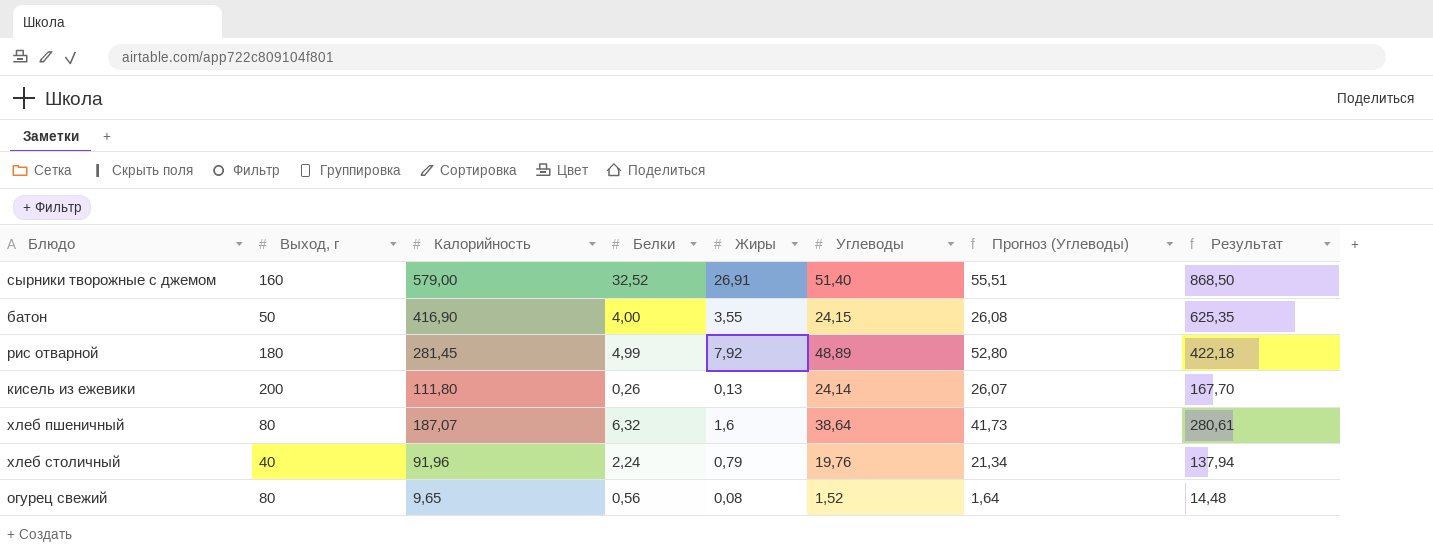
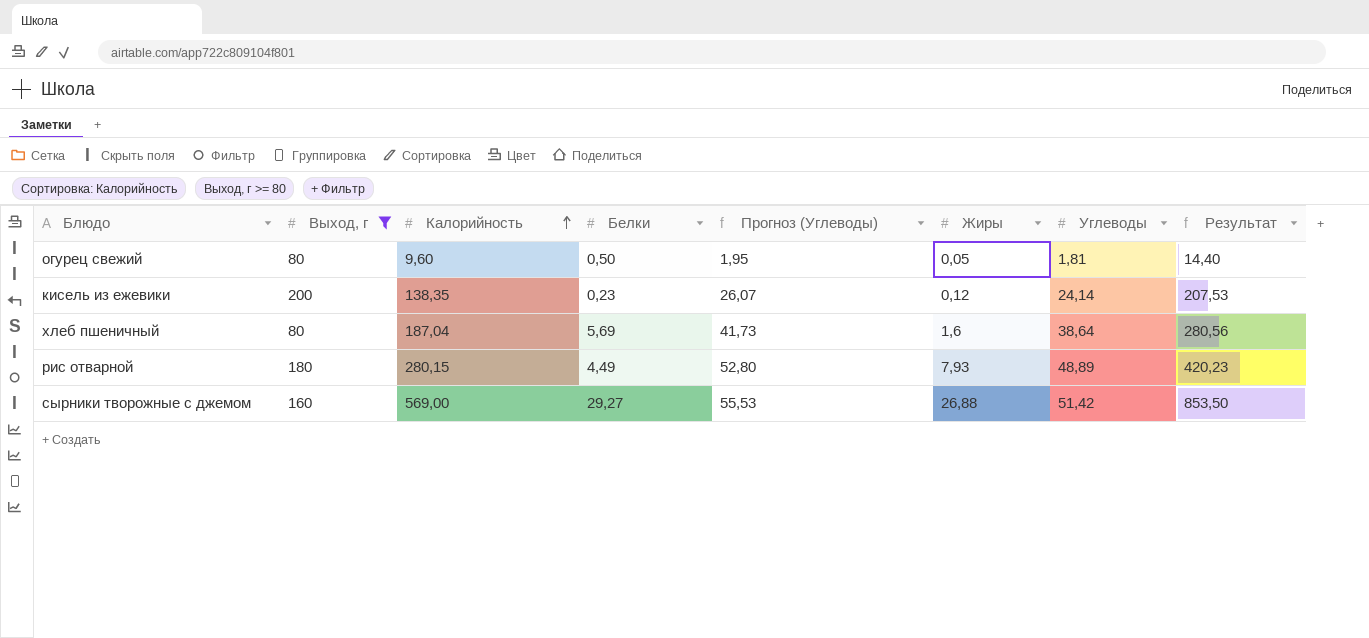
filter: none -> Выход, г >= 80
row order: none -> Калорийность ascending
column Прогноз (Углеводы) | position: 7 -> 5
огурец свежий | Калорийность: 9,65 -> 9,60
огурец свежий | Белки: 0,56 -> 0,50
огурец свежий | Прогноз (Углеводы): 1,64 -> 1,95
огурец свежий | Жиры: 0,08 -> 0,05
огурец свежий | Углеводы: 1,52 -> 1,81
огурец свежий | Результат: 14,48 -> 14,40
кисель из ежевики | Калорийность: 111,80 -> 138,35
кисель из ежевики | Белки: 0,26 -> 0,23
кисель из ежевики | Жиры: 0,13 -> 0,12
кисель из ежевики | Результат: 167,70 -> 207,53
хлеб пшеничный | Калорийность: 187,07 -> 187,04
хлеб пшеничный | Белки: 6,32 -> 5,69
хлеб пшеничный | Результат: 280,61 -> 280,56
рис отварной | Калорийность: 281,45 -> 280,15
рис отварной | Белки: 4,99 -> 4,49
рис отварной | Жиры: 7,92 -> 7,93
рис отварной | Результат: 422,18 -> 420,23
сырники творожные с джемом | Калорийность: 579,00 -> 569,00
сырники творожные с джемом | Белки: 32,52 -> 29,27
сырники творожные с джемом | Прогноз (Углеводы): 55,51 -> 55,53
сырники творожные с джемом | Жиры: 26,91 -> 26,88
сырники творожные с джемом | Углеводы: 51,40 -> 51,42
сырники творожные с джемом | Результат: 868,50 -> 853,50

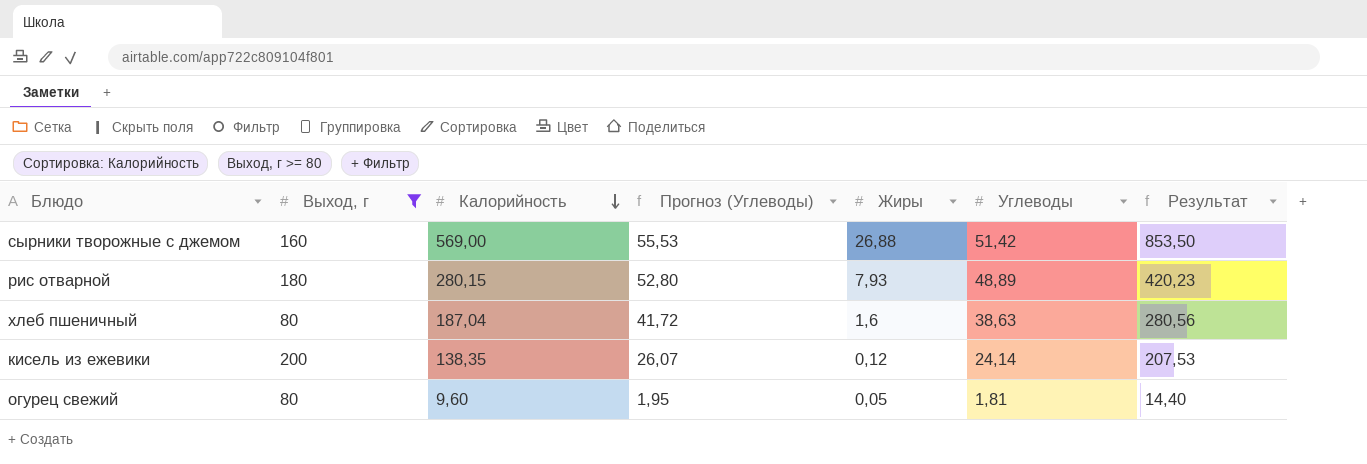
row order: Калорийность ascending -> Калорийность descending
column Белки | position: 4 -> none
хлеб пшеничный | Прогноз (Углеводы): 41,73 -> 41,72
хлеб пшеничный | Углеводы: 38,64 -> 38,63

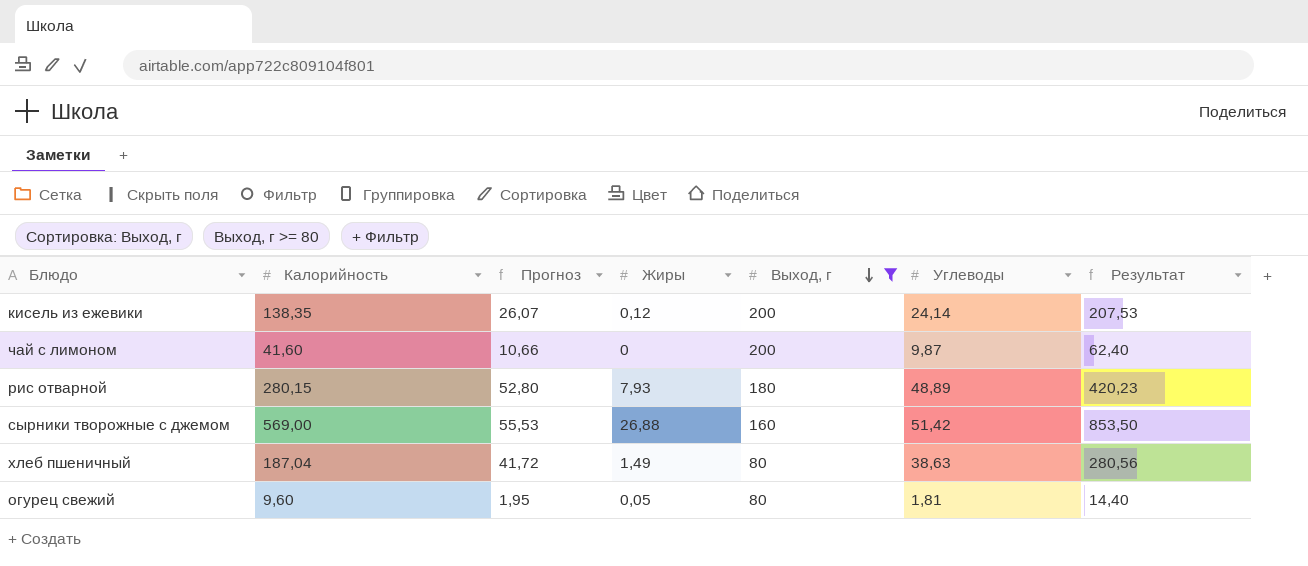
row order: Калорийность descending -> Выход, г descending
column name: Прогноз (Углеводы) -> Прогноз
column Выход, г | position: 2 -> 5
row чай с лимоном: none -> 41,60 | 10,66 | 0 | 200 | 9,87 | 62,40
хлеб пшеничный | Жиры: 1,6 -> 1,49

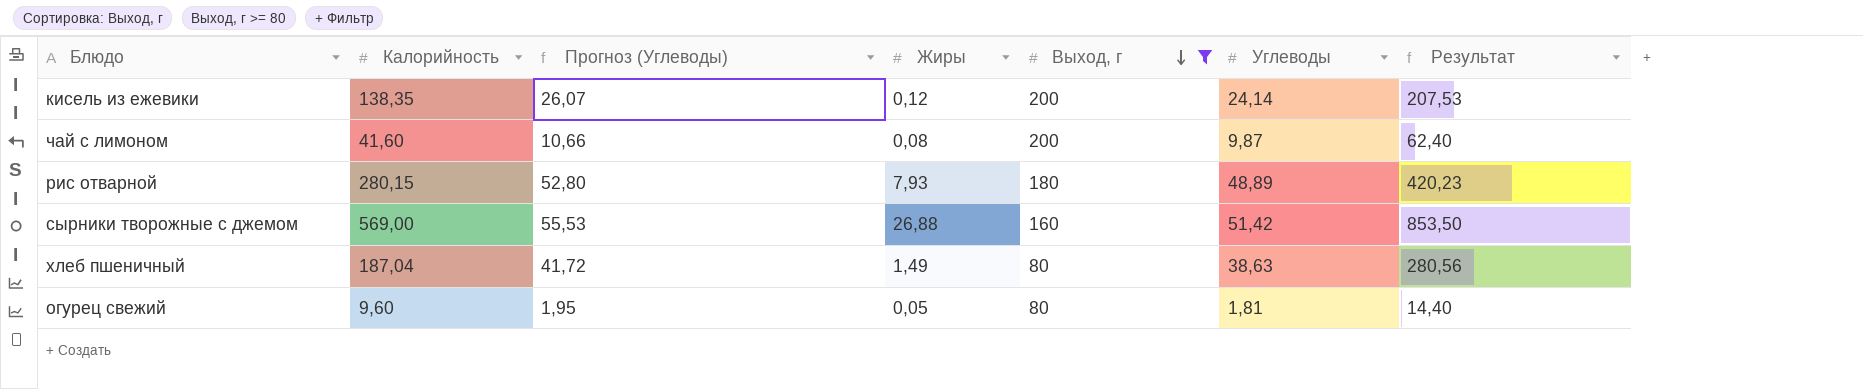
column name: Прогноз -> Прогноз (Углеводы)
чай с лимоном | Жиры: 0 -> 0,08

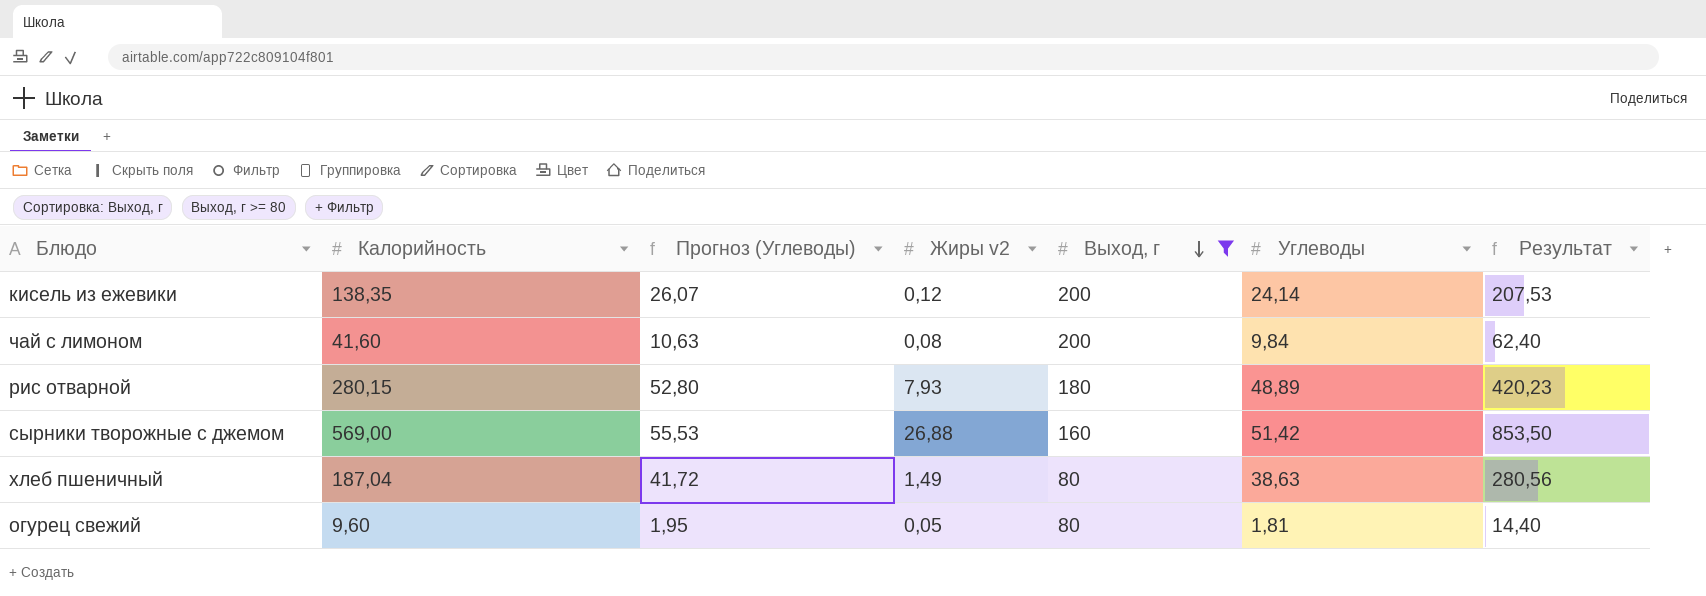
column name: Жиры -> Жиры v2
чай с лимоном | Прогноз (Углеводы): 10,66 -> 10,63
чай с лимоном | Углеводы: 9,87 -> 9,84

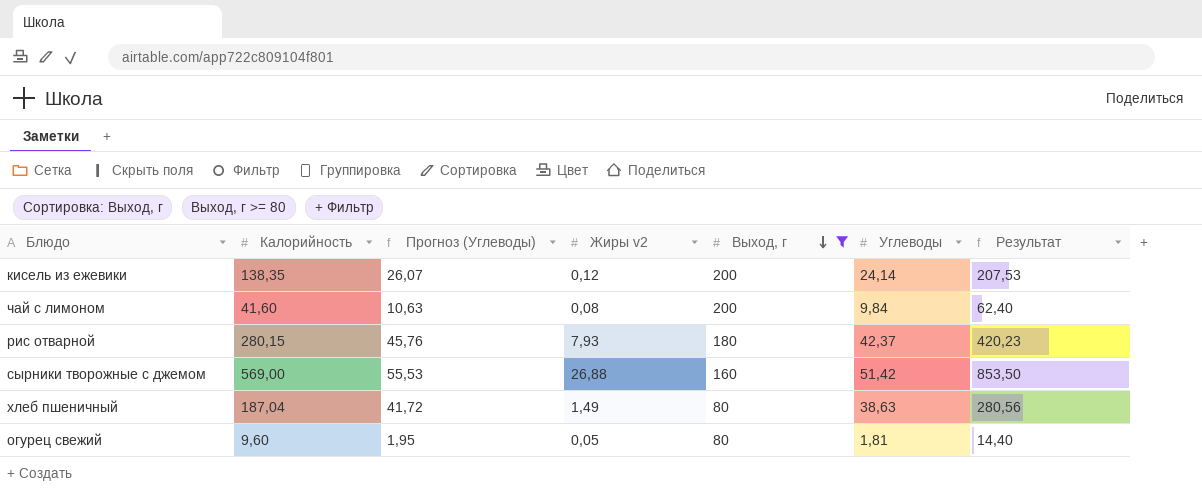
рис отварной | Прогноз (Углеводы): 52,80 -> 45,76
рис отварной | Углеводы: 48,89 -> 42,37

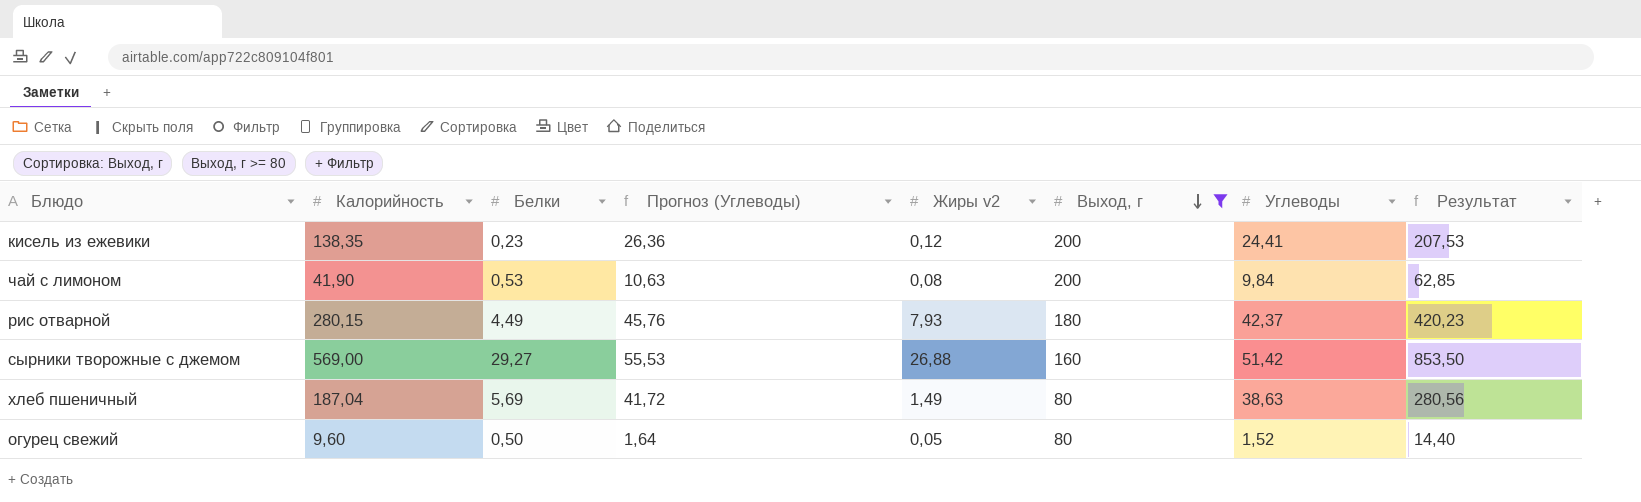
column Белки | position: none -> 3
кисель из ежевики | Прогноз (Углеводы): 26,07 -> 26,36
кисель из ежевики | Углеводы: 24,14 -> 24,41
чай с лимоном | Калорийность: 41,60 -> 41,90
чай с лимоном | Результат: 62,40 -> 62,85
огурец свежий | Прогноз (Углеводы): 1,95 -> 1,64
огурец свежий | Углеводы: 1,81 -> 1,52

